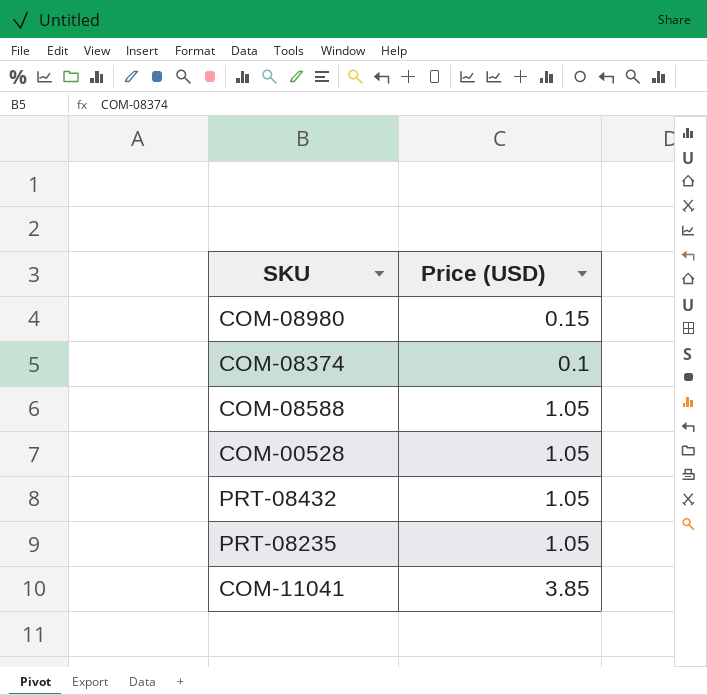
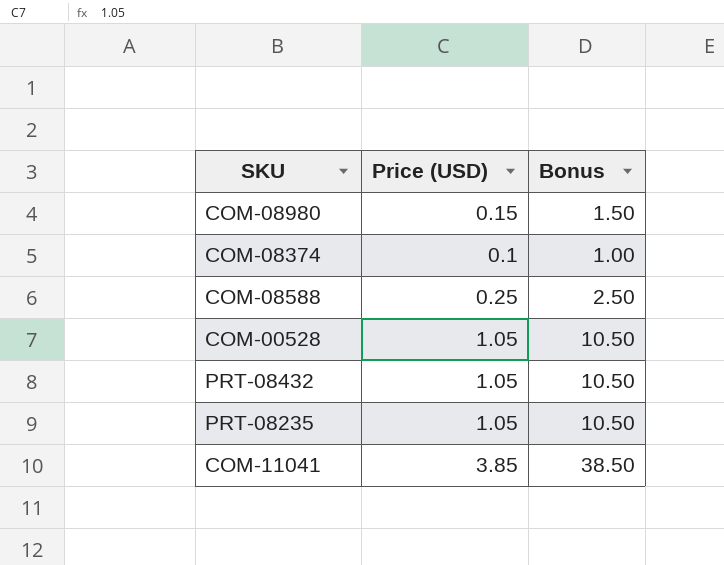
column Bonus | formula: none -> [Price (USD)] * 10
COM-08588 | Price (USD): 1.05 -> 0.25

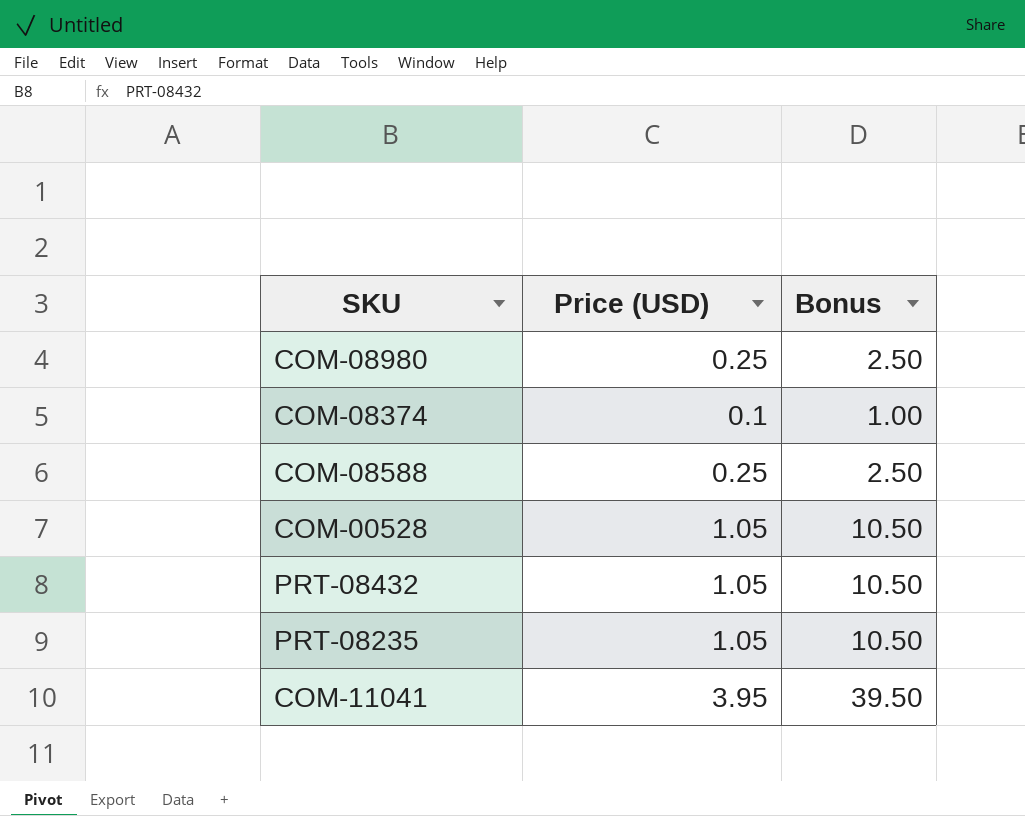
COM-08980 | Price (USD): 0.15 -> 0.25
COM-08980 | Bonus: 1.50 -> 2.50
COM-11041 | Price (USD): 3.85 -> 3.95
COM-11041 | Bonus: 38.50 -> 39.50

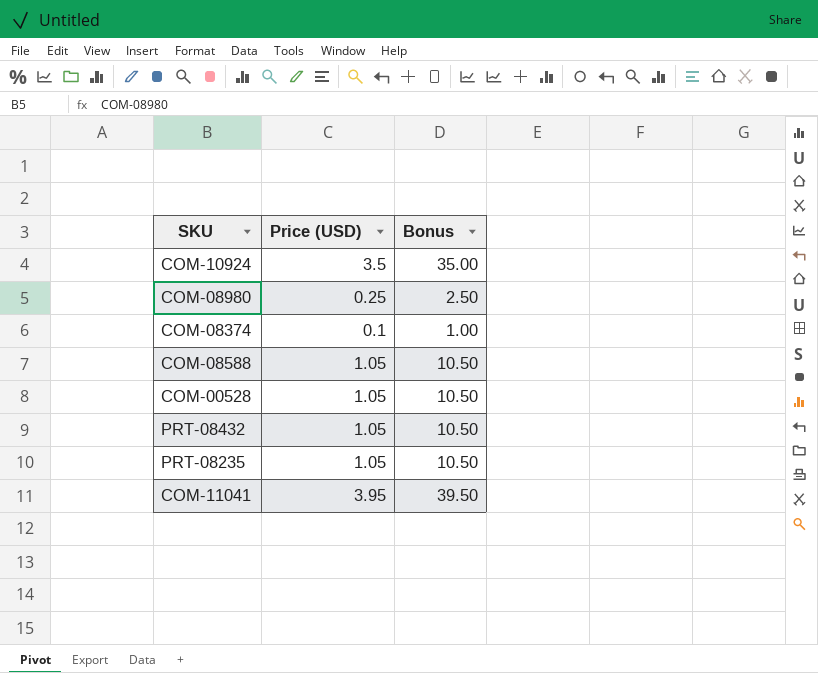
row COM-10924: none -> 3.5 | 35.00
COM-08588 | Price (USD): 0.25 -> 1.05
COM-08588 | Bonus: 2.50 -> 10.50

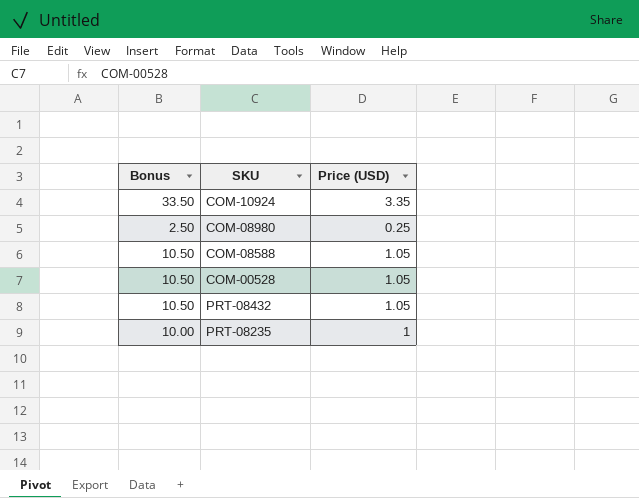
column Bonus | position: 3 -> 1
row COM-08374: 0.1 | 1.00 -> none
row COM-11041: 3.95 | 39.50 -> none
COM-10924 | Bonus: 35.00 -> 33.50
COM-10924 | Price (USD): 3.5 -> 3.35
PRT-08235 | Bonus: 10.50 -> 10.00
PRT-08235 | Price (USD): 1.05 -> 1

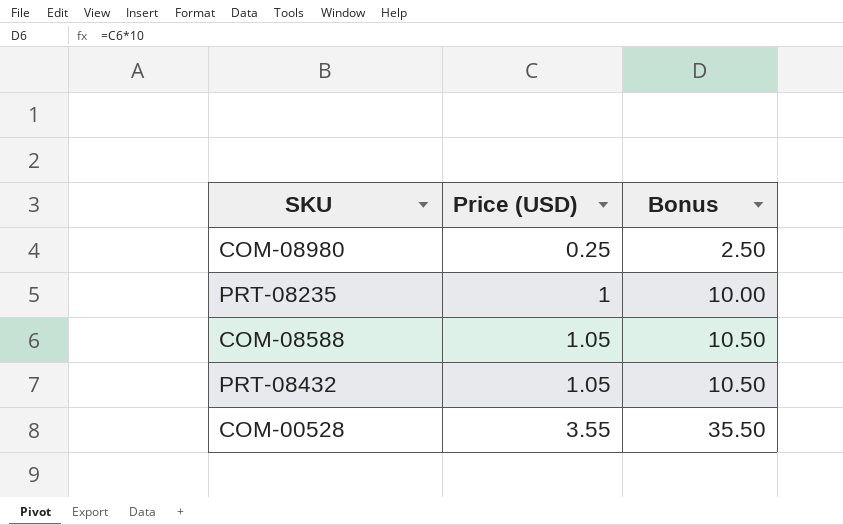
row order: none -> Price (USD) ascending
column Bonus | position: 1 -> 3
row COM-10924: 33.50 | 3.35 -> none
COM-00528 | Price (USD): 1.05 -> 3.55
COM-00528 | Bonus: 10.50 -> 35.50

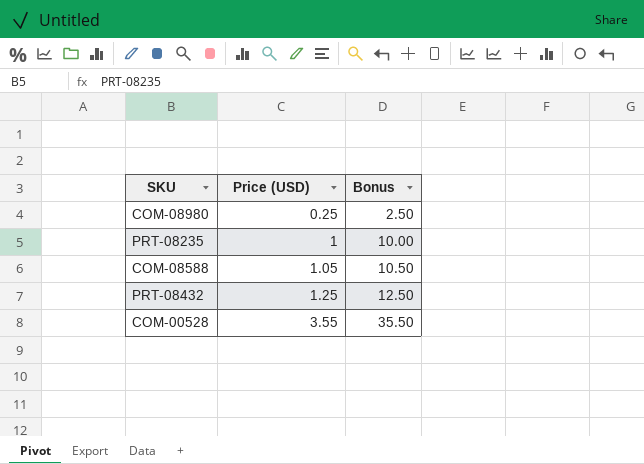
PRT-08432 | Price (USD): 1.05 -> 1.25
PRT-08432 | Bonus: 10.50 -> 12.50

